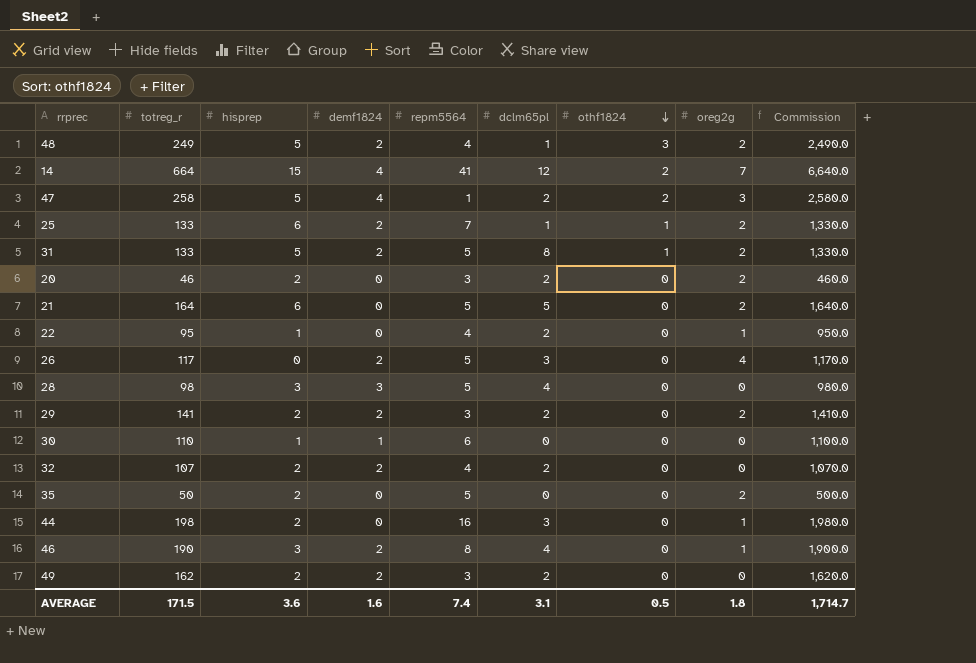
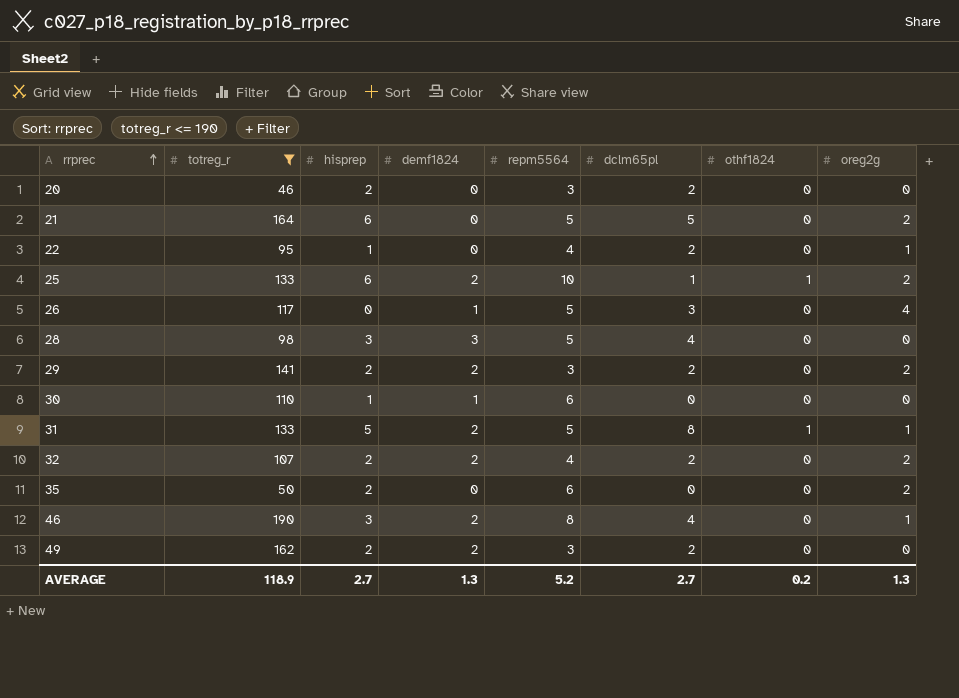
filter: none -> totreg_r <= 190
row order: othf1824 descending -> rrprec ascending
column Commission | formula: [totreg_r] * 10 -> none
20 | oreg2g: 2 -> 0
25 | repm5564: 7 -> 10
26 | demf1824: 2 -> 1
31 | oreg2g: 2 -> 1
32 | oreg2g: 0 -> 2
35 | repm5564: 5 -> 6
AVERAGE | totreg_r: 171.5 -> 118.9
AVERAGE | hisprep: 3.6 -> 2.7
AVERAGE | demf1824: 1.6 -> 1.3
AVERAGE | repm5564: 7.4 -> 5.2
AVERAGE | dclm65pl: 3.1 -> 2.7
AVERAGE | othf1824: 0.5 -> 0.2
AVERAGE | oreg2g: 1.8 -> 1.3

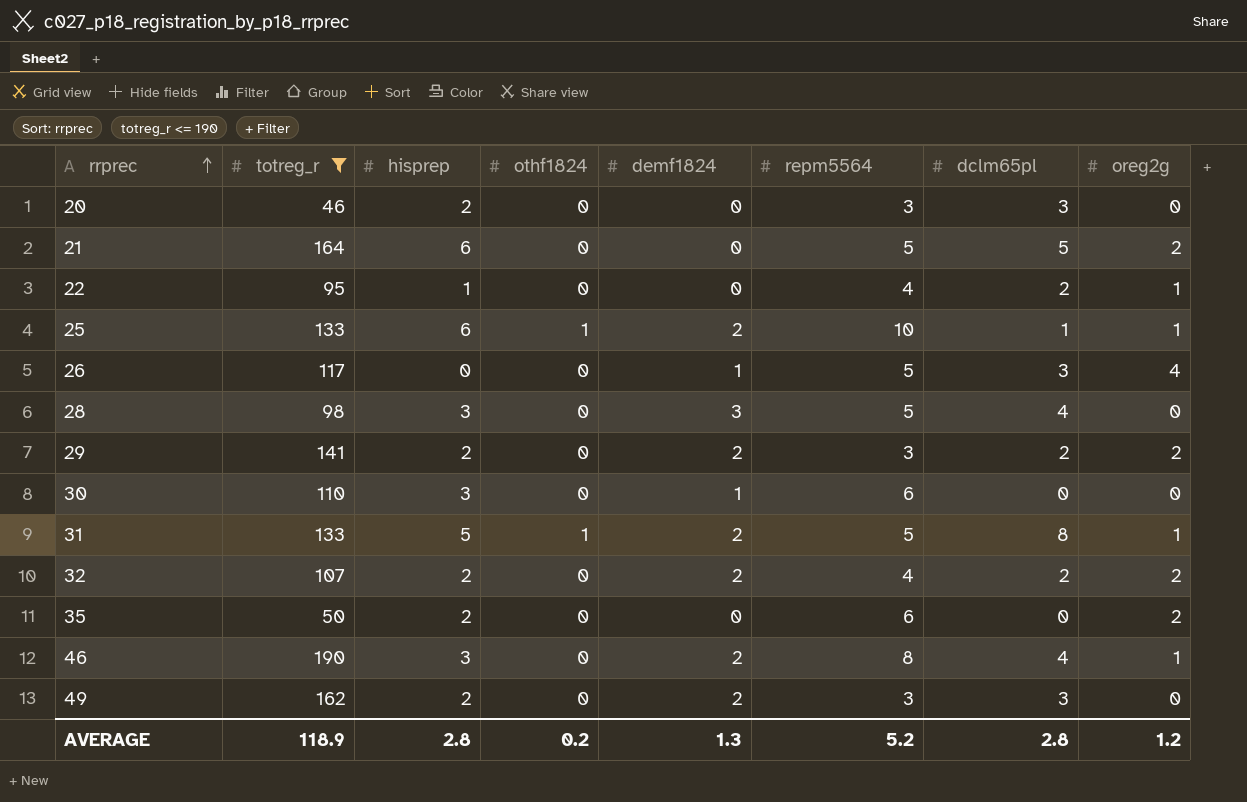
column othf1824 | position: 7 -> 4
20 | dclm65pl: 2 -> 3
25 | oreg2g: 2 -> 1
30 | hisprep: 1 -> 3
49 | dclm65pl: 2 -> 3
AVERAGE | hisprep: 2.7 -> 2.8
AVERAGE | dclm65pl: 2.7 -> 2.8
AVERAGE | oreg2g: 1.3 -> 1.2

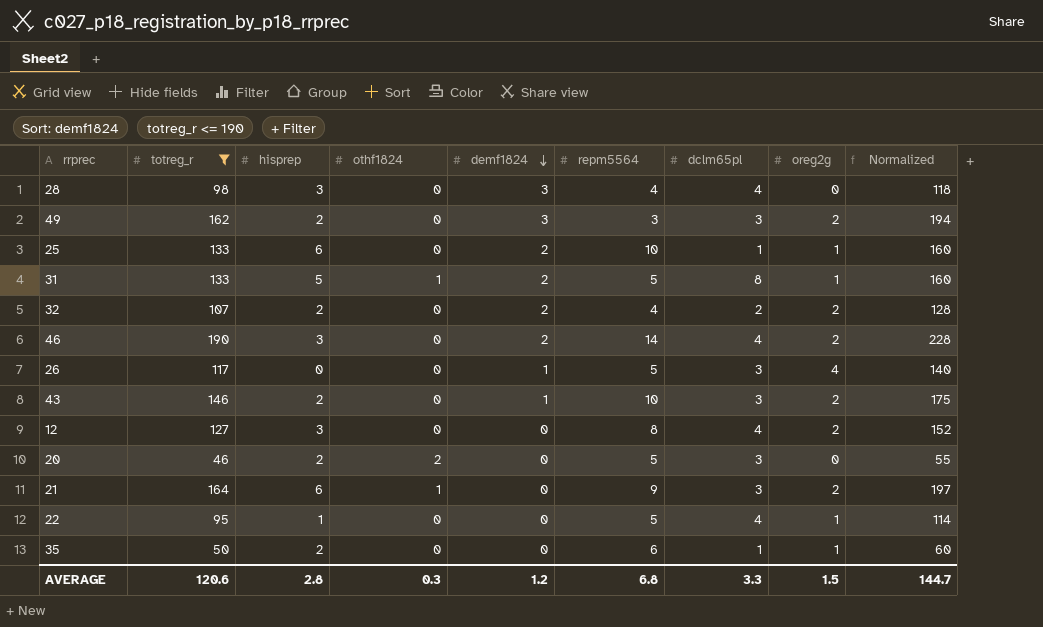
row order: rrprec ascending -> demf1824 descending
column Normalized | formula: none -> [totreg_r] * 1.2
row 29: 141 | 2 | 0 | 2 | 3 | 2 | 2 -> none
row 30: 110 | 3 | 0 | 1 | 6 | 0 | 0 -> none
28 | repm5564: 5 -> 4
49 | demf1824: 2 -> 3
49 | oreg2g: 0 -> 2
25 | othf1824: 1 -> 0
46 | repm5564: 8 -> 14
46 | oreg2g: 1 -> 2
row 43: none -> 146 | 2 | 0 | 1 | 10 | 3 | 2 | 175
row 12: none -> 127 | 3 | 0 | 0 | 8 | 4 | 2 | 152
20 | othf1824: 0 -> 2
20 | repm5564: 3 -> 5
21 | othf1824: 0 -> 1
21 | repm5564: 5 -> 9
21 | dclm65pl: 5 -> 3
22 | repm5564: 4 -> 5
22 | dclm65pl: 2 -> 4
35 | dclm65pl: 0 -> 1
35 | oreg2g: 2 -> 1
AVERAGE | totreg_r: 118.9 -> 120.6
AVERAGE | othf1824: 0.2 -> 0.3
AVERAGE | demf1824: 1.3 -> 1.2
AVERAGE | repm5564: 5.2 -> 6.8
AVERAGE | dclm65pl: 2.8 -> 3.3
AVERAGE | oreg2g: 1.2 -> 1.5

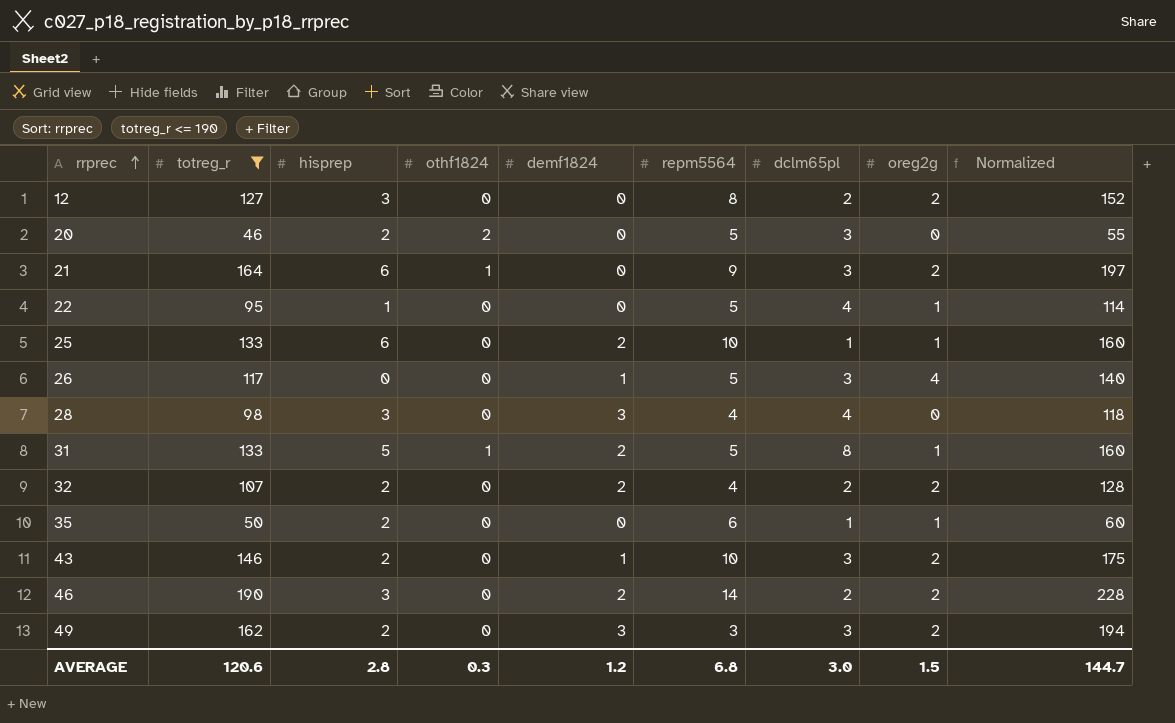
row order: demf1824 descending -> rrprec ascending
12 | dclm65pl: 4 -> 2
46 | dclm65pl: 4 -> 2
AVERAGE | dclm65pl: 3.3 -> 3.0

